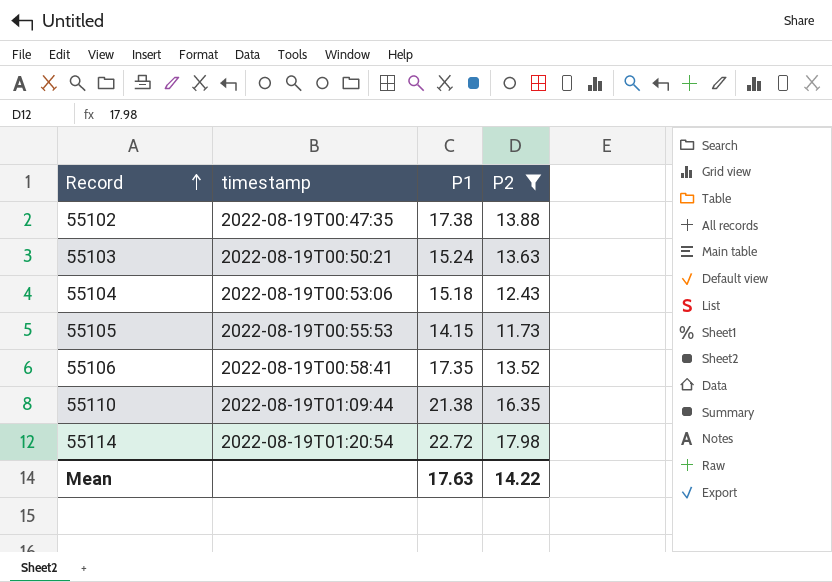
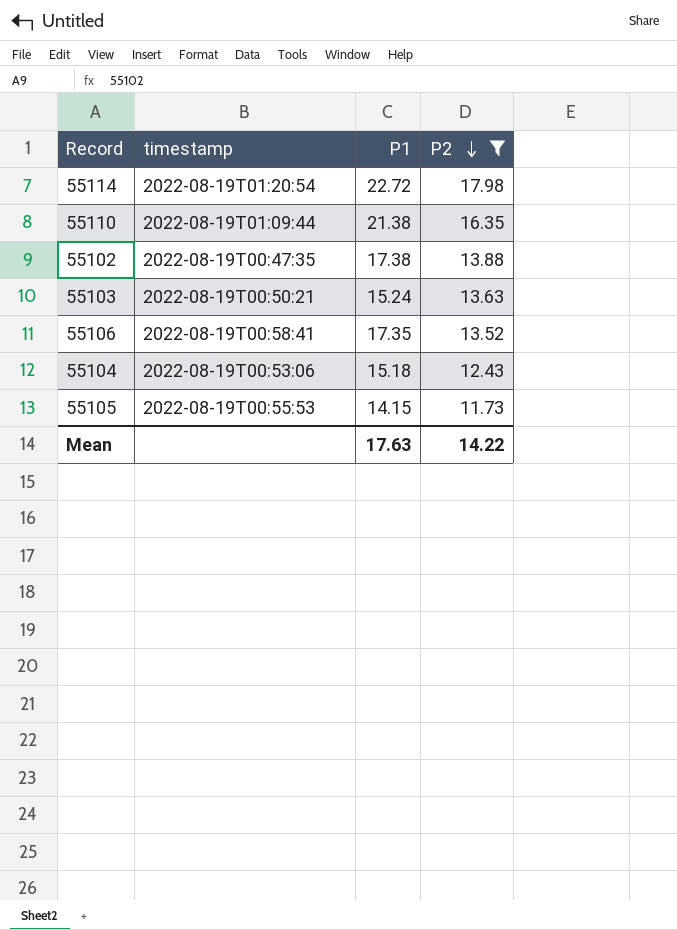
row order: Record ascending -> P2 descending

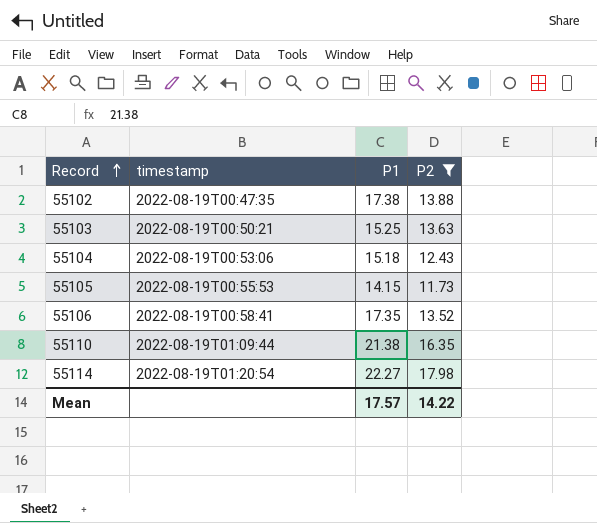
row order: P2 descending -> Record ascending
55103 | P1: 15.24 -> 15.25
55114 | P1: 22.72 -> 22.27
Mean | P1: 17.63 -> 17.57

